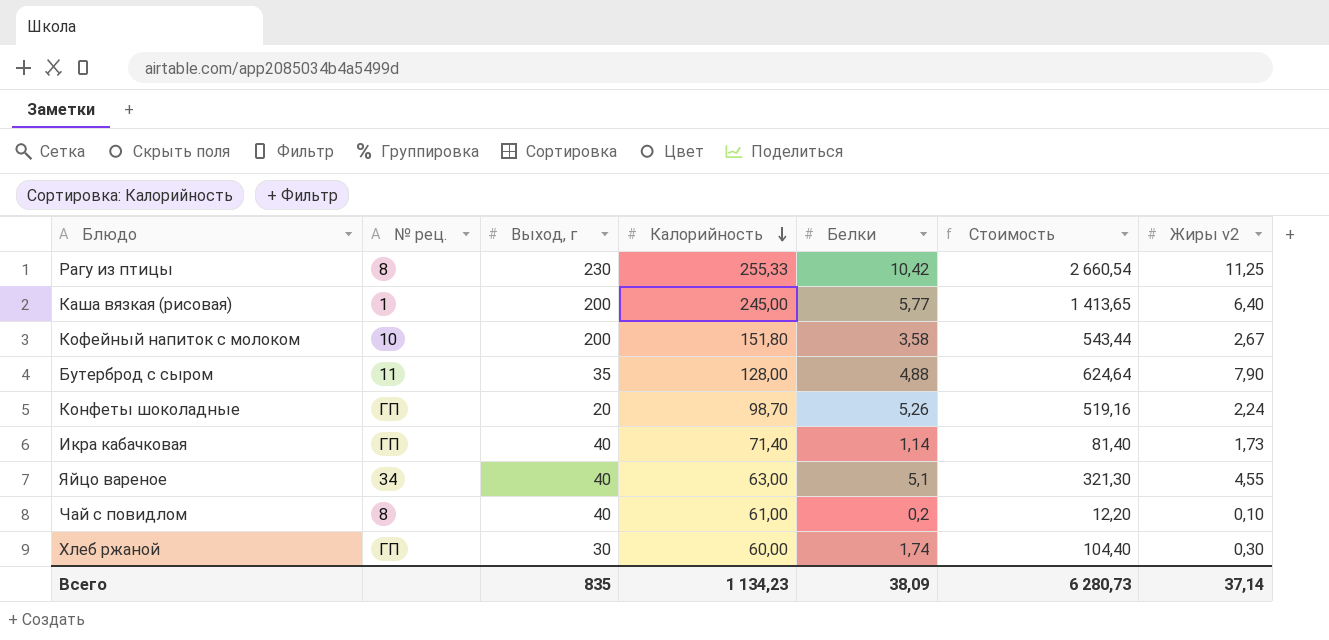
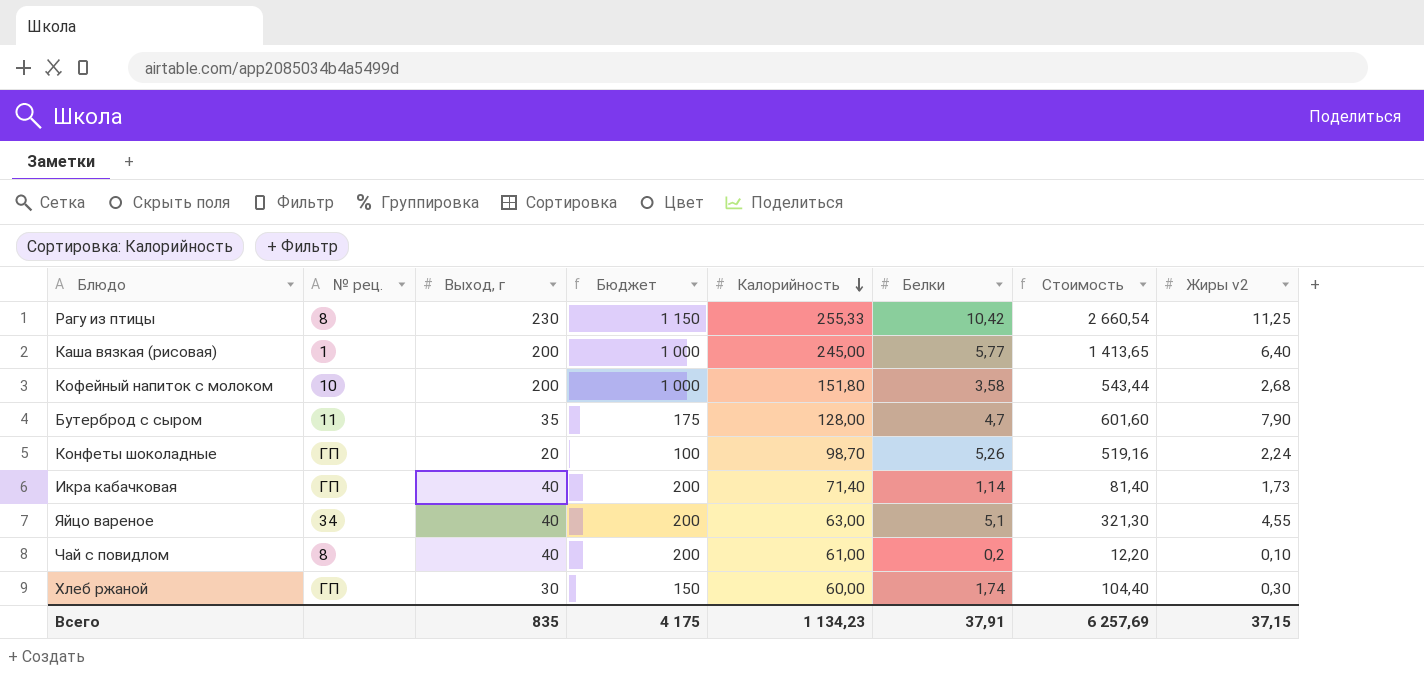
column Бюджет | formula: none -> [Выход, г] * 5
Кофейный напиток с молоком | Жиры v2: 2,67 -> 2,68
Бутерброд с сыром | Белки: 4,88 -> 4,7
Бутерброд с сыром | Стоимость: 624,64 -> 601,60
Всего | Белки: 38,09 -> 37,91
Всего | Стоимость: 6 280,73 -> 6 257,69
Всего | Жиры v2: 37,14 -> 37,15

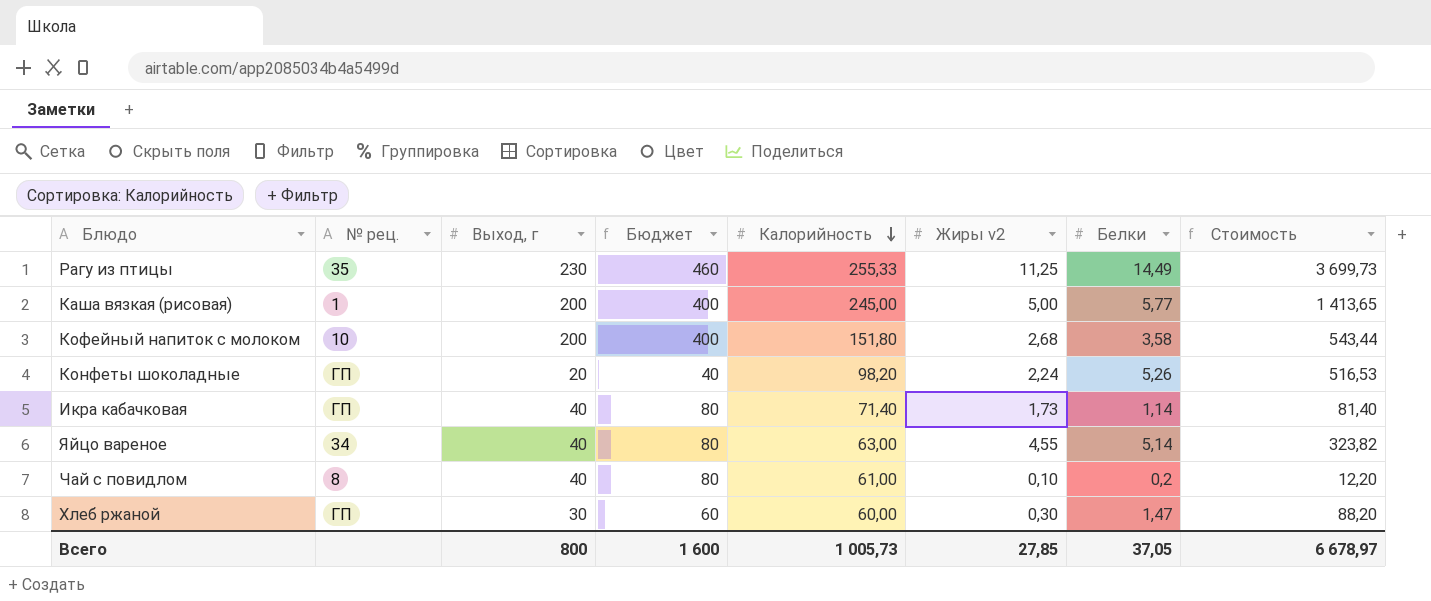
column Бюджет | formula: [Выход, г] * 5 -> [Выход, г] * 2
column Жиры v2 | position: 8 -> 6
row Бутерброд с сыром: 11 | 35 | 175 | 128,00 | 4,7 | 601,60 | 7,90 -> none
Рагу из птицы | № рец.: 8 -> 35
Рагу из птицы | Белки: 10,42 -> 14,49
Рагу из птицы | Стоимость: 2 660,54 -> 3 699,73
Каша вязкая (рисовая) | Жиры v2: 6,40 -> 5,00
Конфеты шоколадные | Калорийность: 98,70 -> 98,20
Конфеты шоколадные | Стоимость: 519,16 -> 516,53
Яйцо вареное | Белки: 5,1 -> 5,14
Яйцо вареное | Стоимость: 321,30 -> 323,82
Хлеб ржаной | Белки: 1,74 -> 1,47
Хлеб ржаной | Стоимость: 104,40 -> 88,20
Всего | Выход, г: 835 -> 800
Всего | Бюджет: 4 175 -> 1 600
Всего | Калорийность: 1 134,23 -> 1 005,73
Всего | Жиры v2: 37,15 -> 27,85
Всего | Белки: 37,91 -> 37,05
Всего | Стоимость: 6 257,69 -> 6 678,97

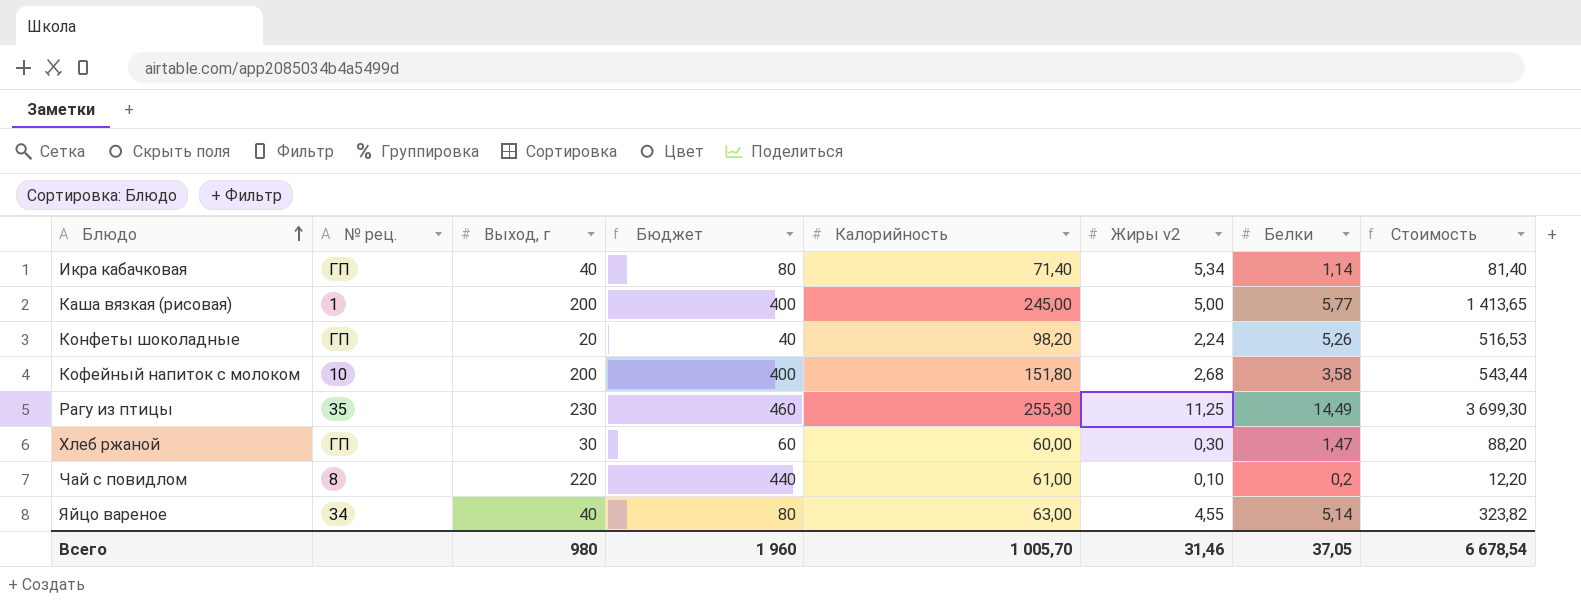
row order: Калорийность descending -> Блюдо ascending
Икра кабачковая | Жиры v2: 1,73 -> 5,34
Рагу из птицы | Калорийность: 255,33 -> 255,30
Рагу из птицы | Стоимость: 3 699,73 -> 3 699,30
Чай с повидлом | Выход, г: 40 -> 220
Чай с повидлом | Бюджет: 80 -> 440
Всего | Выход, г: 800 -> 980
Всего | Бюджет: 1 600 -> 1 960
Всего | Калорийность: 1 005,73 -> 1 005,70
Всего | Жиры v2: 27,85 -> 31,46
Всего | Стоимость: 6 678,97 -> 6 678,54

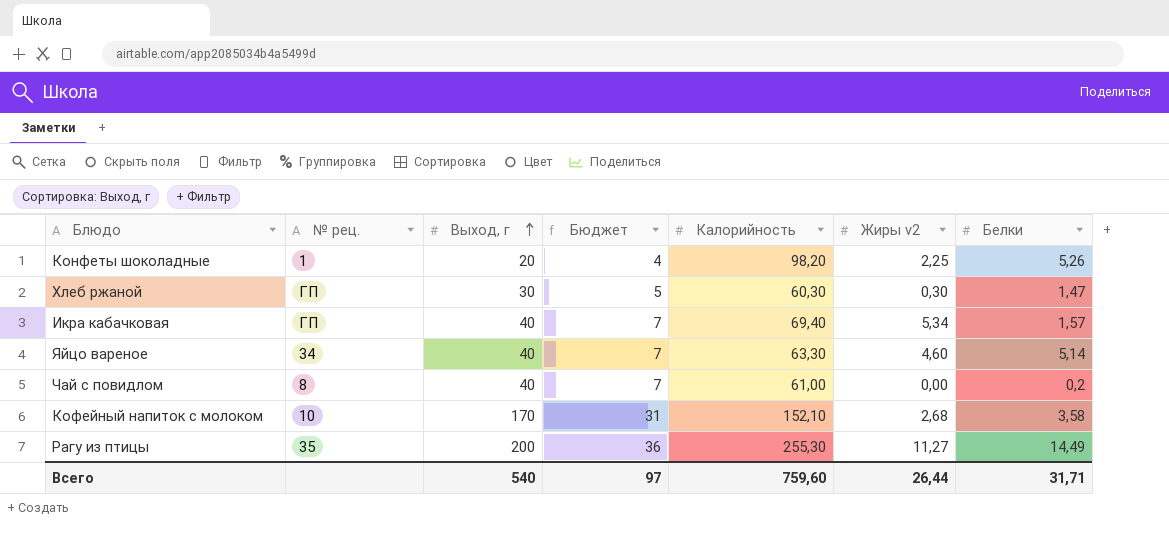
row order: Блюдо ascending -> Выход, г ascending
column Стоимость | formula: [Калорийность] * [Белки] -> none
column Бюджет | formula: [Выход, г] * 2 -> [Выход, г] * 0,18
row Каша вязкая (рисовая): 1 | 200 | 400 | 245,00 | 5,00 | 5,77 | 1 413,65 -> none
Конфеты шоколадные | № рец.: ГП -> 1
Конфеты шоколадные | Жиры v2: 2,24 -> 2,25
Хлеб ржаной | Калорийность: 60,00 -> 60,30
Икра кабачковая | Калорийность: 71,40 -> 69,40
Икра кабачковая | Белки: 1,14 -> 1,57
Яйцо вареное | Калорийность: 63,00 -> 63,30
Яйцо вареное | Жиры v2: 4,55 -> 4,60
Чай с повидлом | Выход, г: 220 -> 40
Чай с повидлом | Жиры v2: 0,10 -> 0,00
Кофейный напиток с молоком | Выход, г: 200 -> 170
Кофейный напиток с молоком | Калорийность: 151,80 -> 152,10
Рагу из птицы | Выход, г: 230 -> 200
Рагу из птицы | Жиры v2: 11,25 -> 11,27
Всего | Выход, г: 980 -> 540
Всего | Бюджет: 1 960 -> 97
Всего | Калорийность: 1 005,70 -> 759,60
Всего | Жиры v2: 31,46 -> 26,44
Всего | Белки: 37,05 -> 31,71

